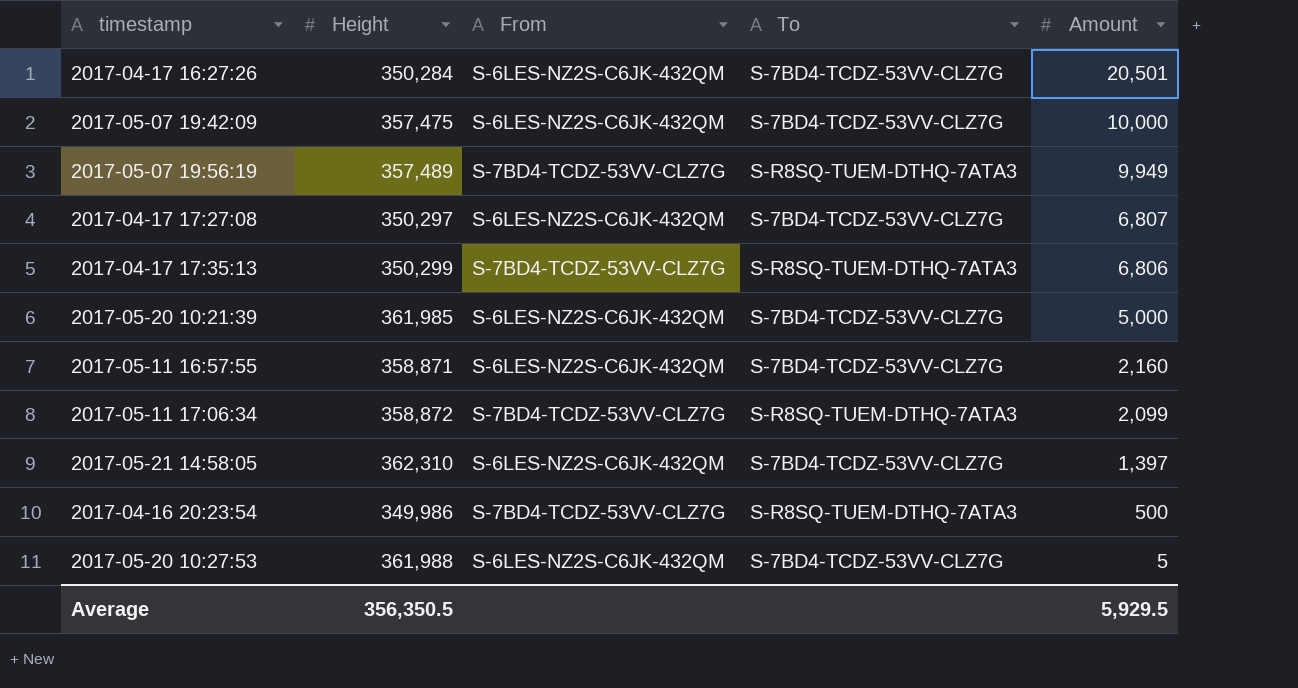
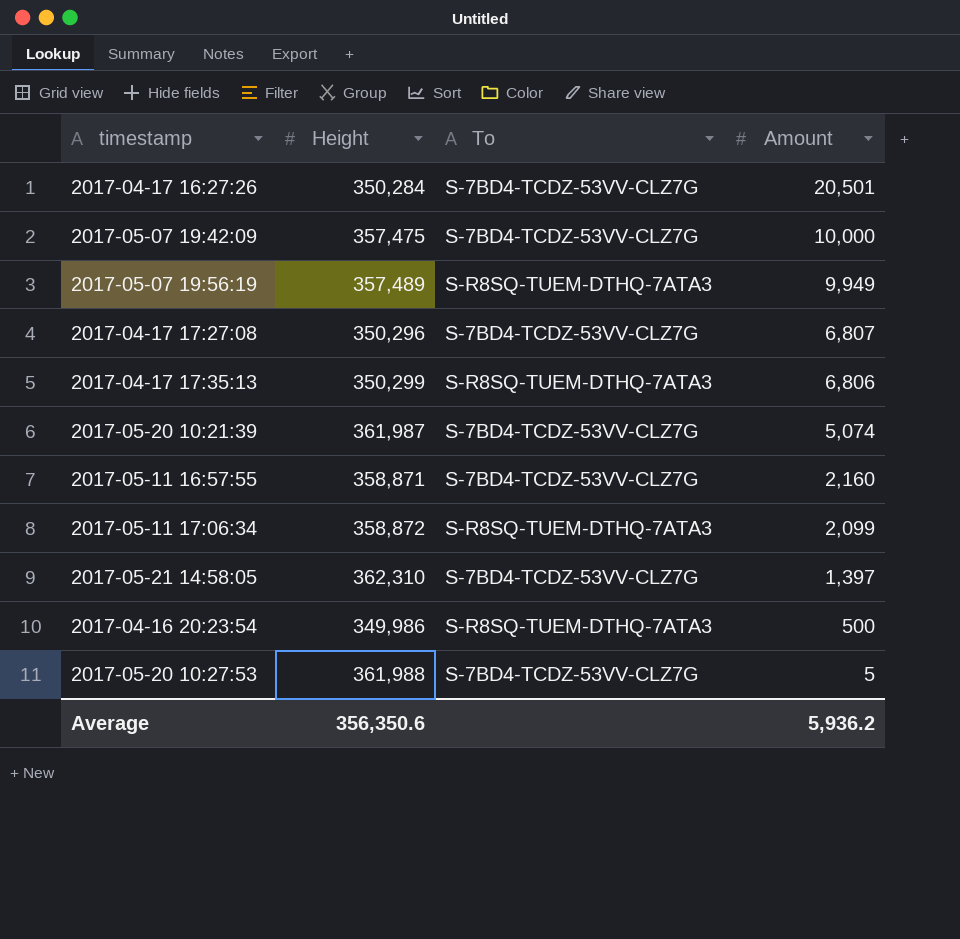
column From | position: 3 -> none
2017-04-17 17:27:08 | Height: 350,297 -> 350,296
2017-05-20 10:21:39 | Height: 361,985 -> 361,987
2017-05-20 10:21:39 | Amount: 5,000 -> 5,074
Average | Height: 356,350.5 -> 356,350.6
Average | Amount: 5,929.5 -> 5,936.2

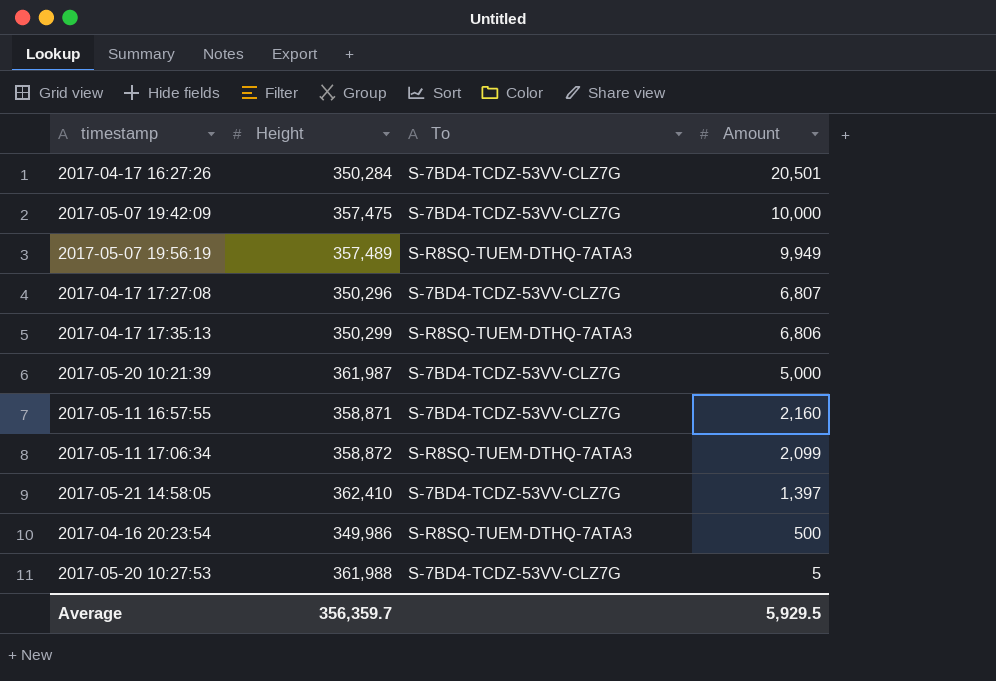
2017-05-20 10:21:39 | Amount: 5,074 -> 5,000
2017-05-21 14:58:05 | Height: 362,310 -> 362,410
Average | Height: 356,350.6 -> 356,359.7
Average | Amount: 5,936.2 -> 5,929.5

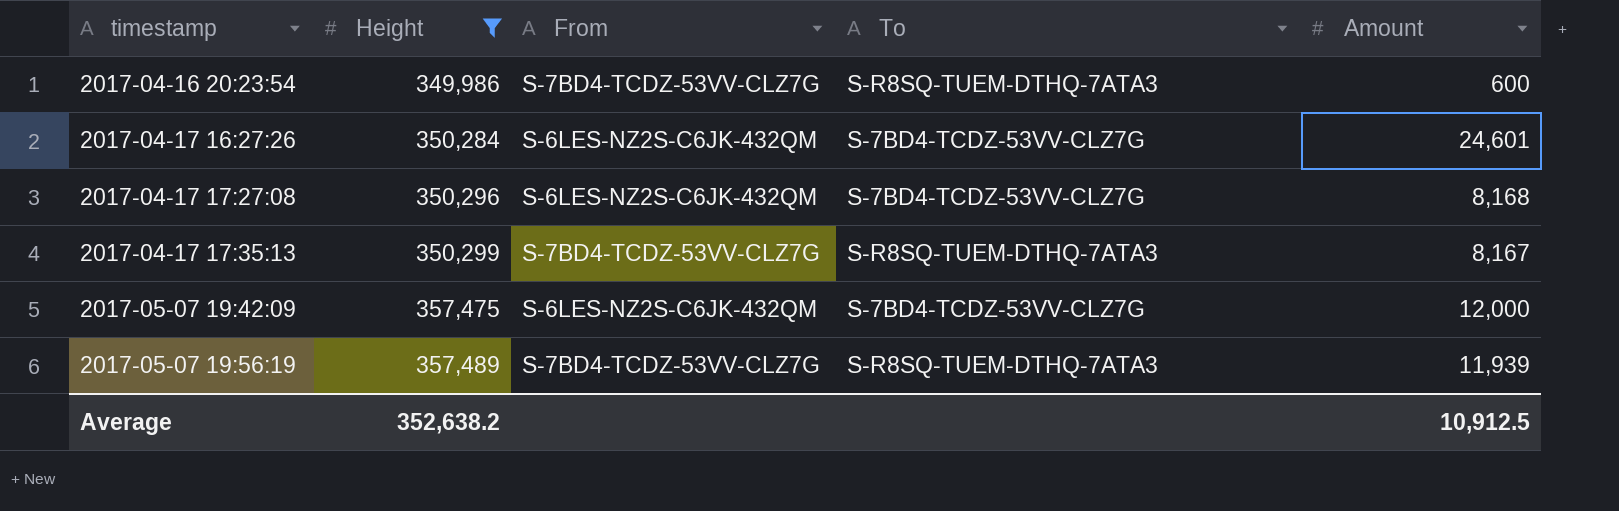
filter: none -> Height <= 357,489
row order: Amount descending -> timestamp ascending
column From | position: none -> 3
2017-04-16 20:23:54 | Amount: 500 -> 600
2017-04-17 16:27:26 | Amount: 20,501 -> 24,601
2017-04-17 17:27:08 | Amount: 6,807 -> 8,168
2017-04-17 17:35:13 | Amount: 6,806 -> 8,167
2017-05-07 19:42:09 | Amount: 10,000 -> 12,000
2017-05-07 19:56:19 | Amount: 9,949 -> 11,939
Average | Height: 356,359.7 -> 352,638.2
Average | Amount: 5,929.5 -> 10,912.5

